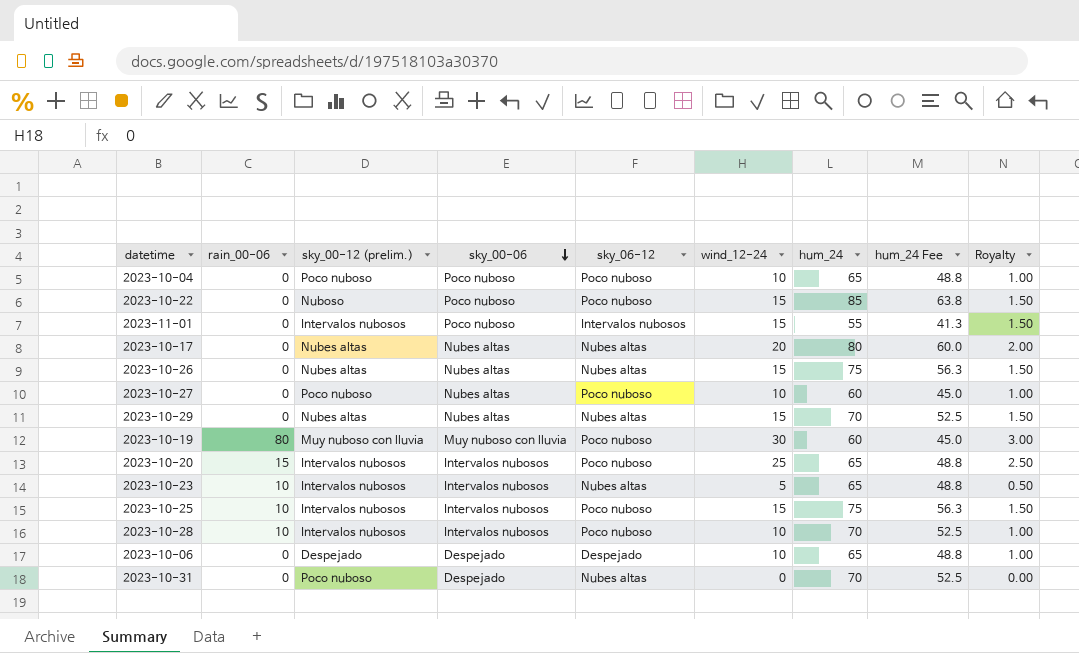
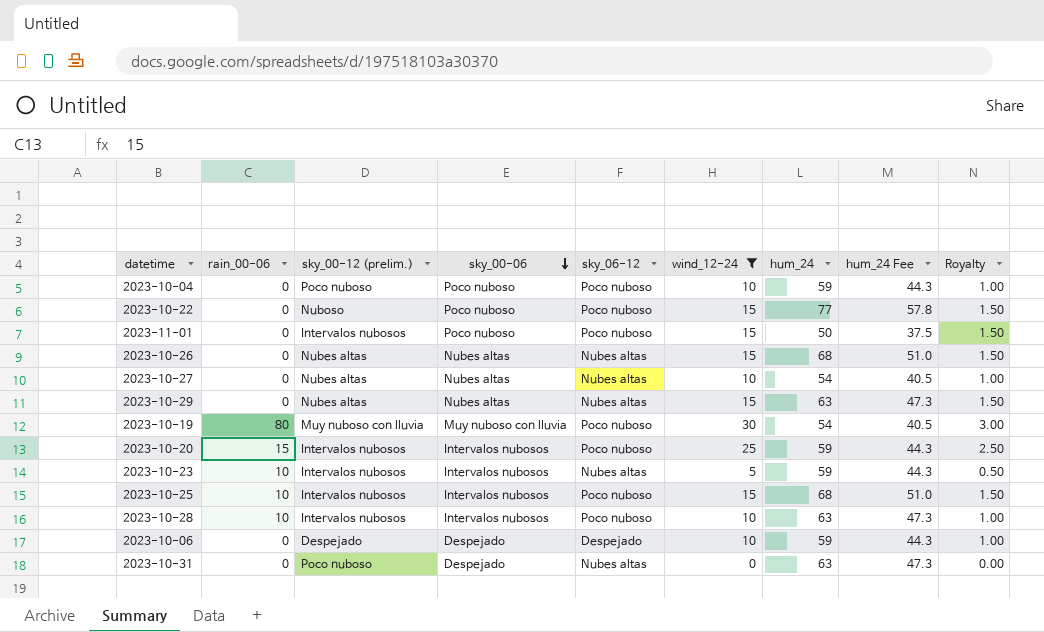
filter: none -> wind_12-24 != 20
2023-10-04 | hum_24: 65 -> 59
2023-10-04 | hum_24 Fee: 48.8 -> 44.3
2023-10-22 | hum_24: 85 -> 77
2023-10-22 | hum_24 Fee: 63.8 -> 57.8
2023-11-01 | sky_06-12: Intervalos nubosos -> Poco nuboso
2023-11-01 | hum_24: 55 -> 50
2023-11-01 | hum_24 Fee: 41.3 -> 37.5
2023-10-26 | hum_24: 75 -> 68
2023-10-26 | hum_24 Fee: 56.3 -> 51.0
2023-10-27 | sky_00-12 (prelim.): Poco nuboso -> Nubes altas
2023-10-27 | sky_06-12: Poco nuboso -> Nubes altas
2023-10-27 | hum_24: 60 -> 54
2023-10-27 | hum_24 Fee: 45.0 -> 40.5
2023-10-29 | hum_24: 70 -> 63
2023-10-29 | hum_24 Fee: 52.5 -> 47.3
2023-10-19 | hum_24: 60 -> 54
2023-10-19 | hum_24 Fee: 45.0 -> 40.5
2023-10-20 | hum_24: 65 -> 59
2023-10-20 | hum_24 Fee: 48.8 -> 44.3
2023-10-23 | hum_24: 65 -> 59
2023-10-23 | hum_24 Fee: 48.8 -> 44.3
2023-10-25 | hum_24: 75 -> 68
2023-10-25 | hum_24 Fee: 56.3 -> 51.0
2023-10-28 | hum_24: 70 -> 63
2023-10-28 | hum_24 Fee: 52.5 -> 47.3
2023-10-06 | hum_24: 65 -> 59
2023-10-06 | hum_24 Fee: 48.8 -> 44.3
2023-10-31 | hum_24: 70 -> 63
2023-10-31 | hum_24 Fee: 52.5 -> 47.3

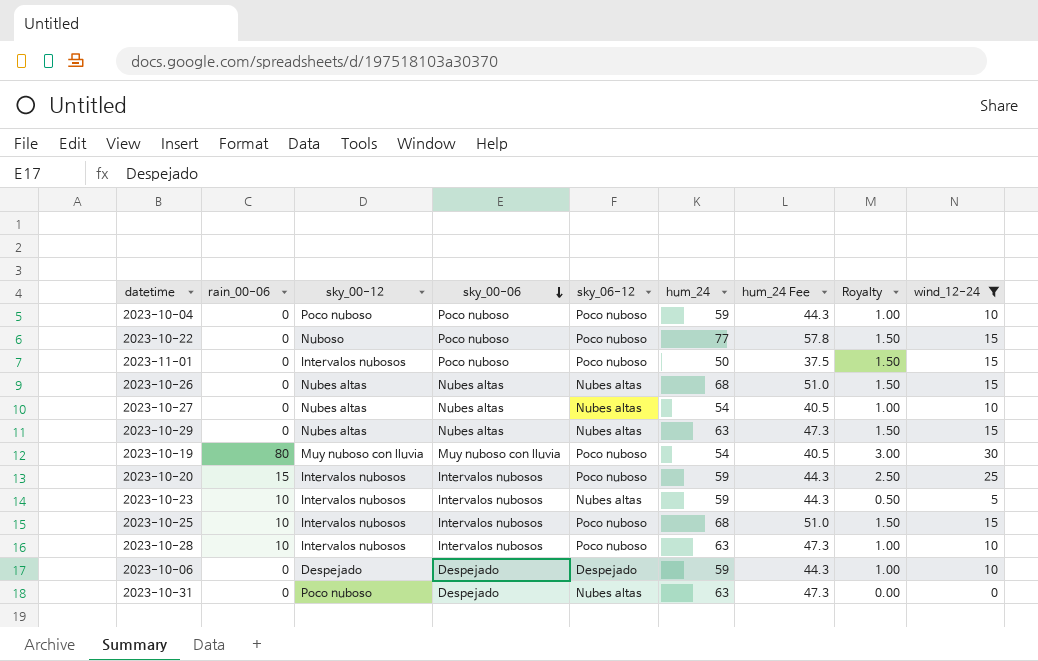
column name: sky_00-12 (prelim.) -> sky_00-12
column wind_12-24 | position: 6 -> 9

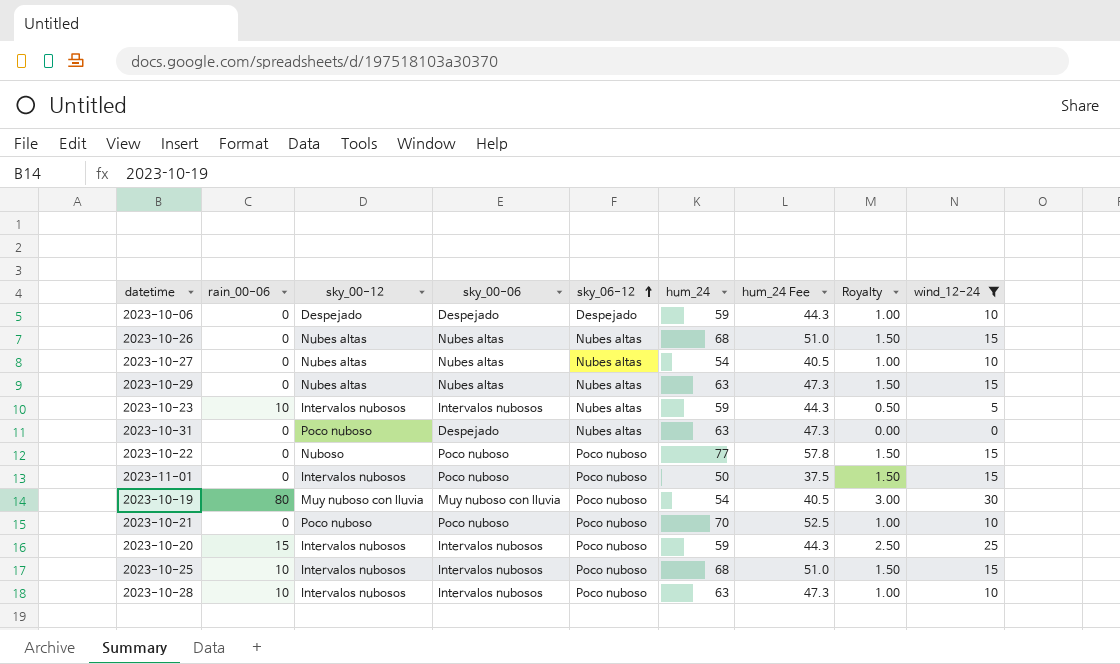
row order: sky_00-06 descending -> sky_06-12 ascending
row 2023-10-04: 0 | Poco nuboso | Poco nuboso | Poco nuboso | 59 | 44.3 | 1.00 | 10 -> none
row 2023-10-21: none -> 0 | Poco nuboso | Poco nuboso | Poco nuboso | 70 | 52.5 | 1.00 | 10

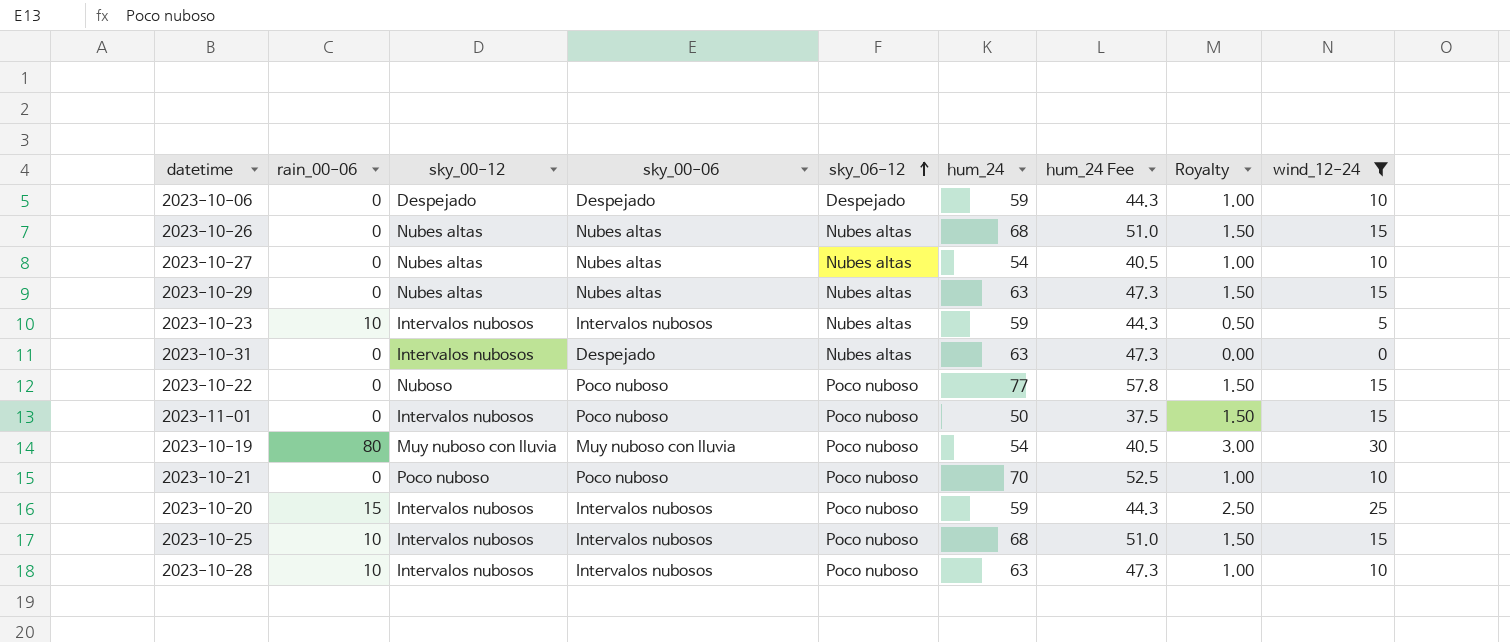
2023-10-31 | sky_00-12: Poco nuboso -> Intervalos nubosos

